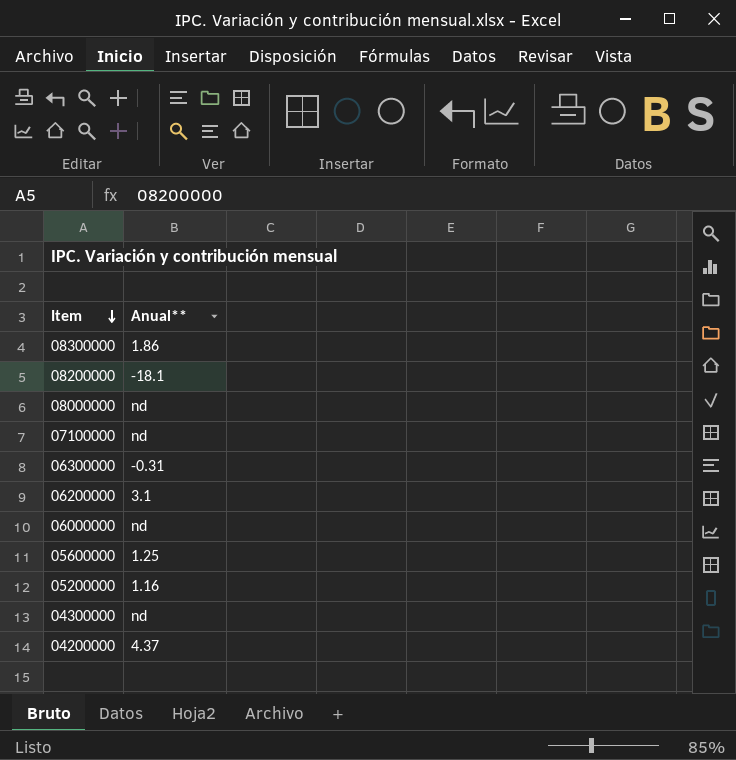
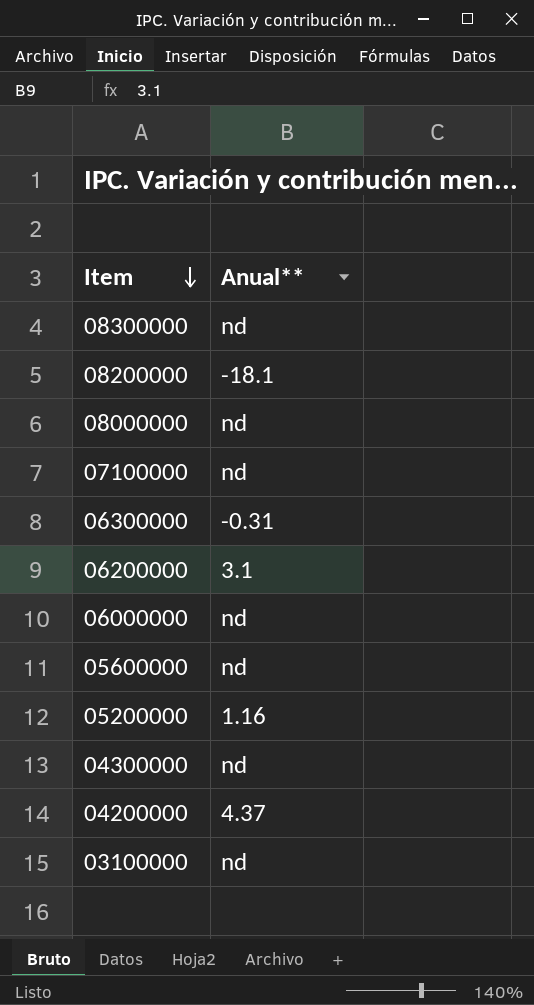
08300000 | Anual**: 1.86 -> nd
05600000 | Anual**: 1.25 -> nd
row 03100000: none -> nd

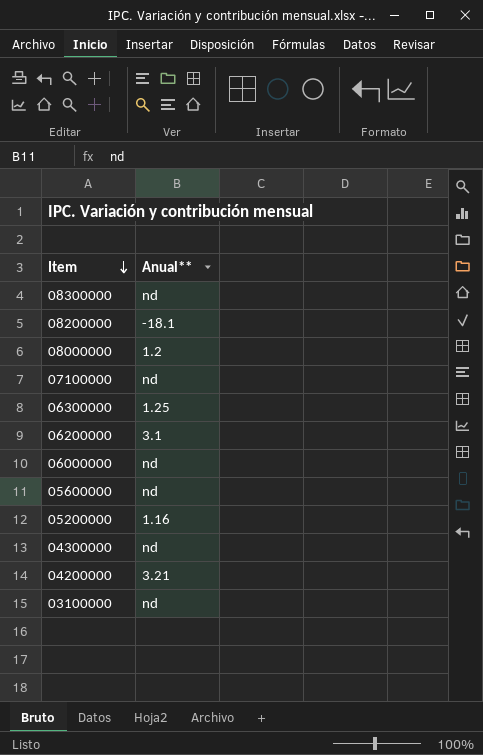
08000000 | Anual**: nd -> 1.2
06300000 | Anual**: -0.31 -> 1.25
04200000 | Anual**: 4.37 -> 3.21

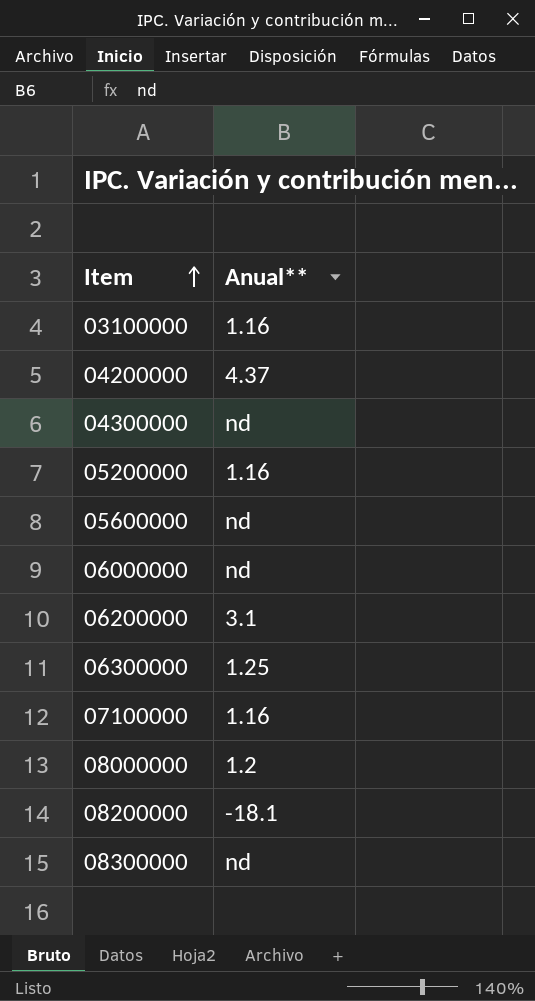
row order: Item descending -> Item ascending
03100000 | Anual**: nd -> 1.16
04200000 | Anual**: 3.21 -> 4.37
07100000 | Anual**: nd -> 1.16

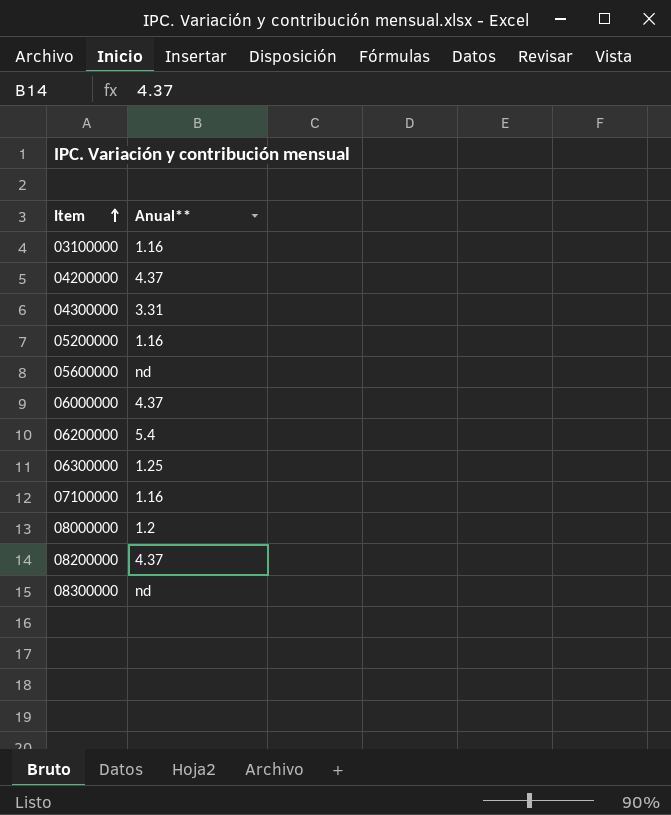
04300000 | Anual**: nd -> 3.31
06000000 | Anual**: nd -> 4.37
06200000 | Anual**: 3.1 -> 5.4
08200000 | Anual**: -18.1 -> 4.37

